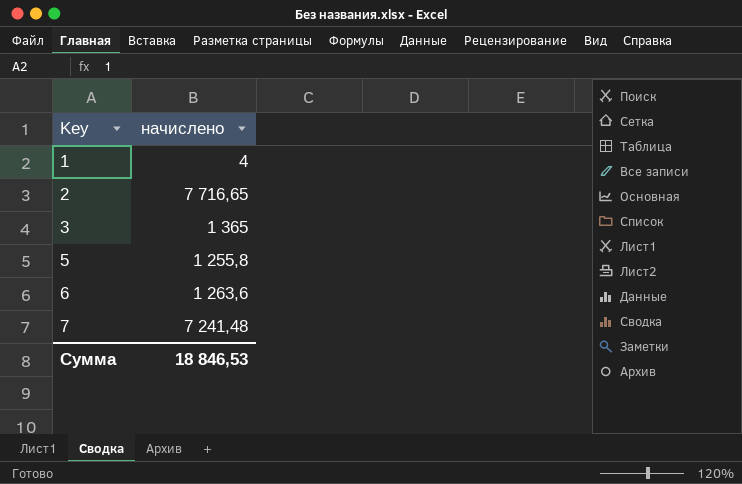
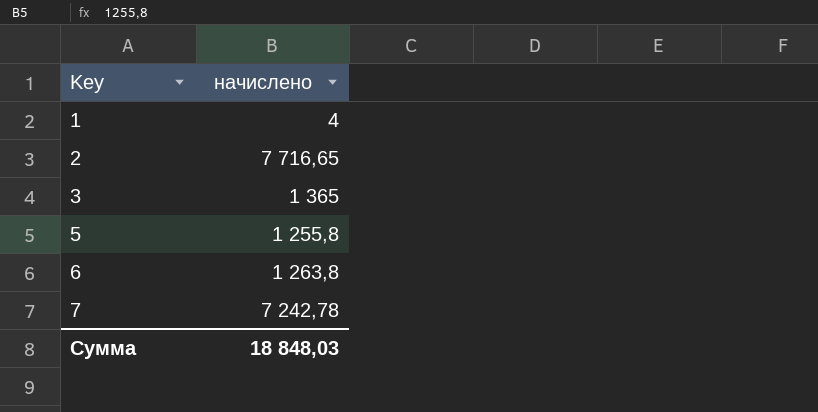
6 | начислено: 1 263,6 -> 1 263,8
7 | начислено: 7 241,48 -> 7 242,78
Сумма | начислено: 18 846,53 -> 18 848,03

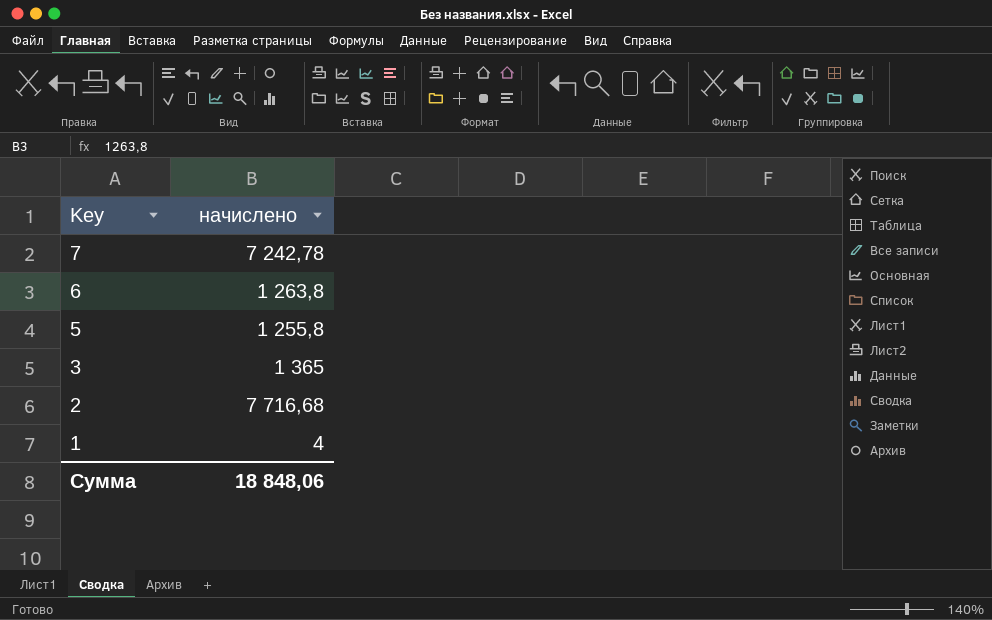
row order: Key ascending -> Key descending
2 | начислено: 7 716,65 -> 7 716,68
Сумма | начислено: 18 848,03 -> 18 848,06

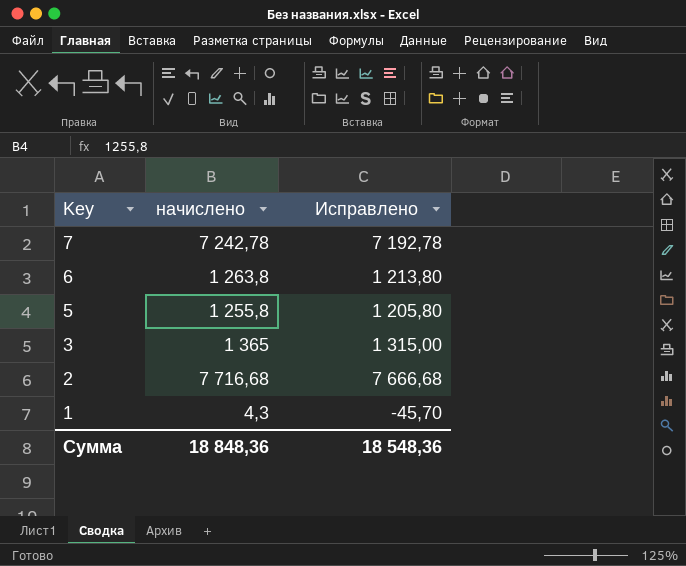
column Исправлено | formula: none -> [начислено] - 50
1 | начислено: 4 -> 4,3
Сумма | начислено: 18 848,06 -> 18 848,36

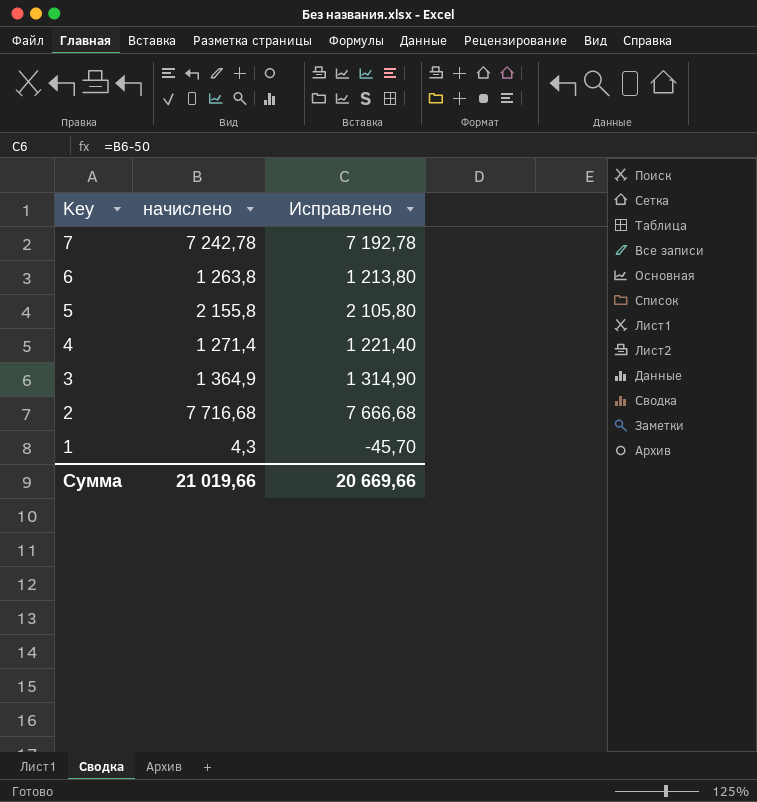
5 | начислено: 1 255,8 -> 2 155,8
5 | Исправлено: 1 205,80 -> 2 105,80
row 4: none -> 1 271,4 | 1 221,40
3 | начислено: 1 365 -> 1 364,9
3 | Исправлено: 1 315,00 -> 1 314,90
Сумма | начислено: 18 848,36 -> 21 019,66
Сумма | Исправлено: 18 548,36 -> 20 669,66

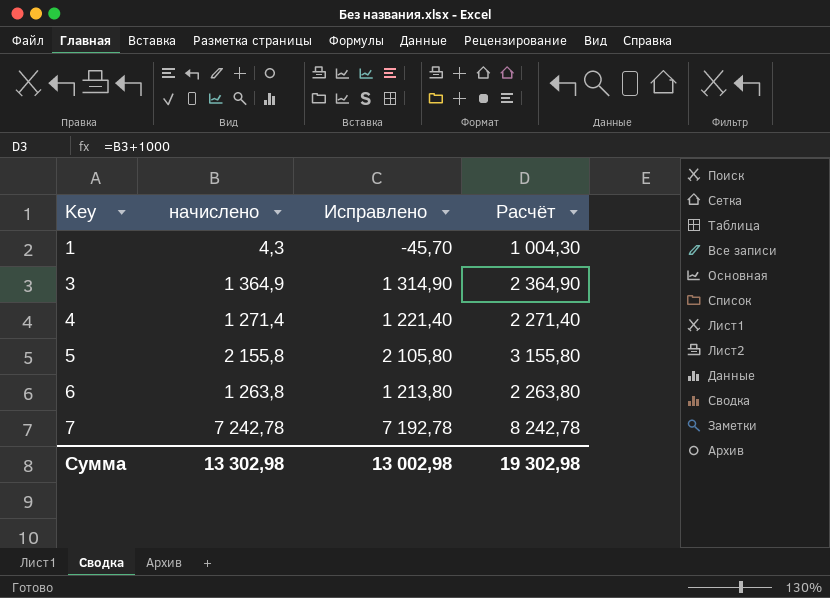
row order: Key descending -> Key ascending
column Расчёт | formula: none -> [начислено] + 1000
row 2: 7 716,68 | 7 666,68 -> none
Сумма | начислено: 21 019,66 -> 13 302,98
Сумма | Исправлено: 20 669,66 -> 13 002,98

